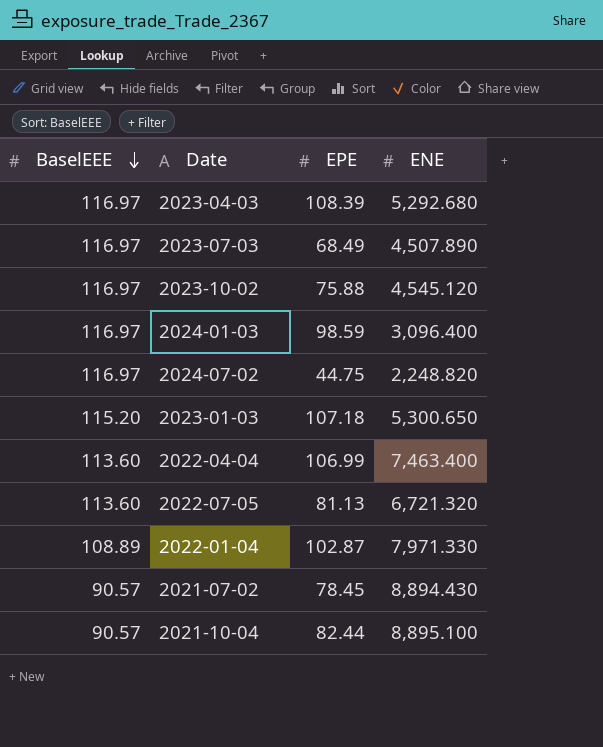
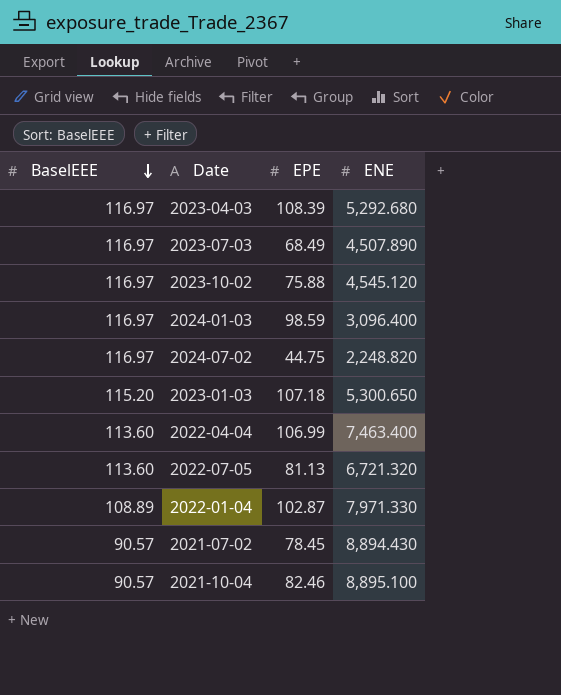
2021-10-04 | EPE: 82.44 -> 82.46

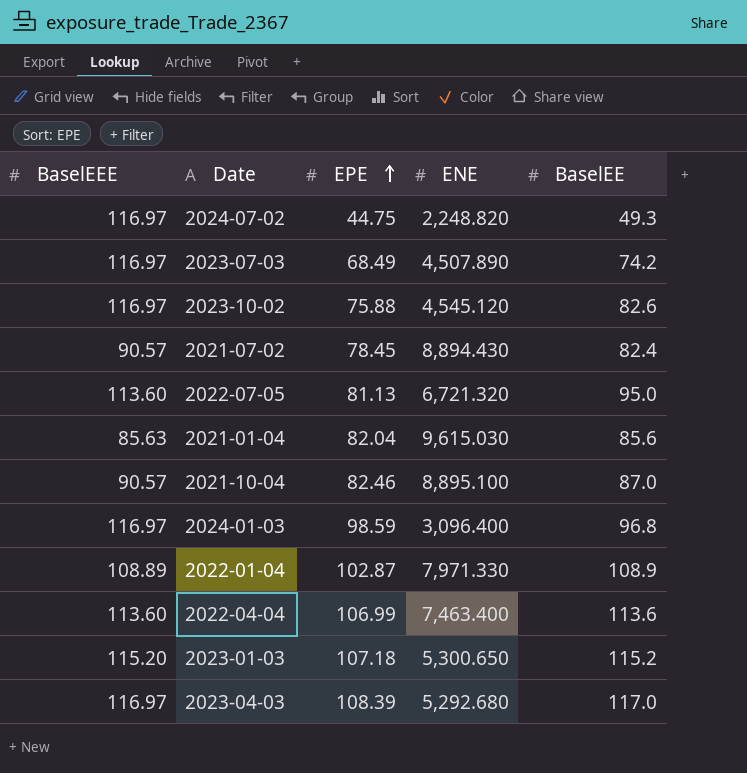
row order: BaselEEE descending -> EPE ascending
column BaselEE | position: none -> 5
row 2021-01-04: none -> 85.63 | 82.04 | 9,615.030 | 85.6

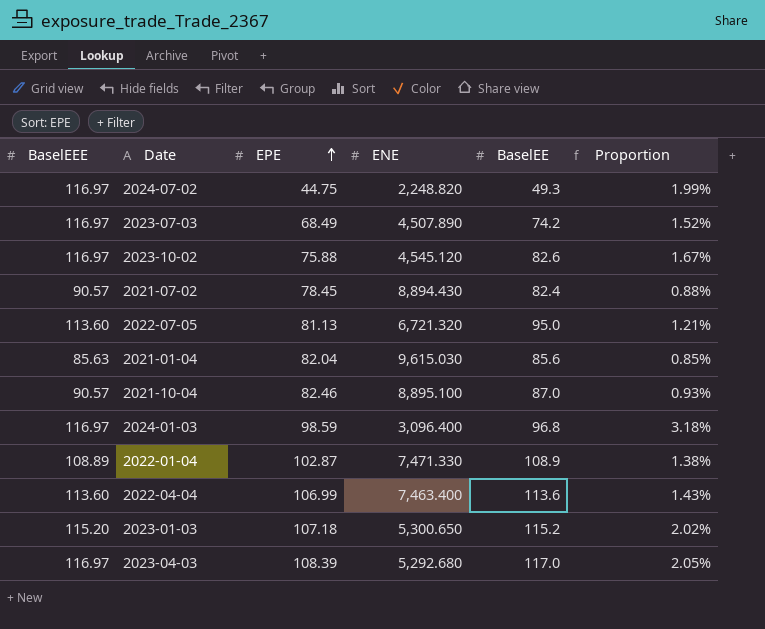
column Proportion | formula: none -> [EPE] / [ENE]
2022-01-04 | ENE: 7,971.330 -> 7,471.330

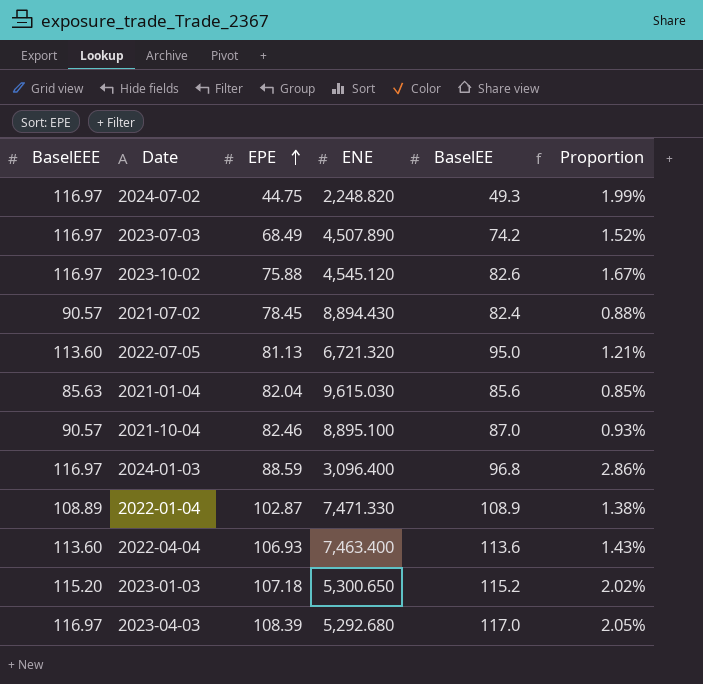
2024-01-03 | EPE: 98.59 -> 88.59
2024-01-03 | Proportion: 3.18% -> 2.86%
2022-04-04 | EPE: 106.99 -> 106.93

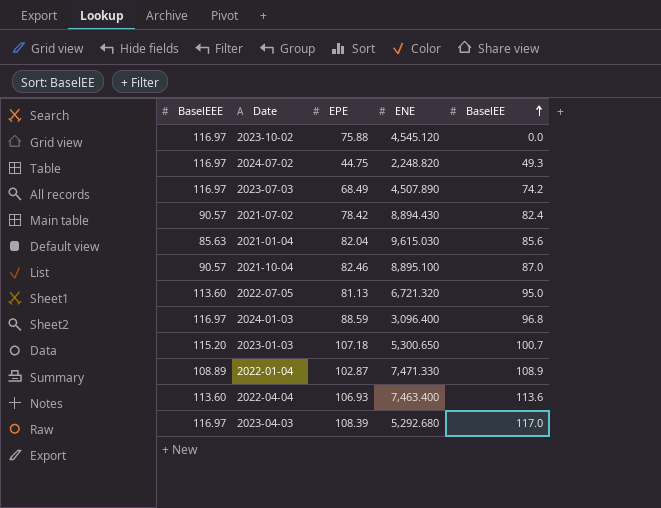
row order: EPE ascending -> BaselEE ascending
column Proportion | formula: [EPE] / [ENE] -> none
2023-10-02 | BaselEE: 82.6 -> 0.0
2021-07-02 | EPE: 78.45 -> 78.42
2023-01-03 | BaselEE: 115.2 -> 100.7

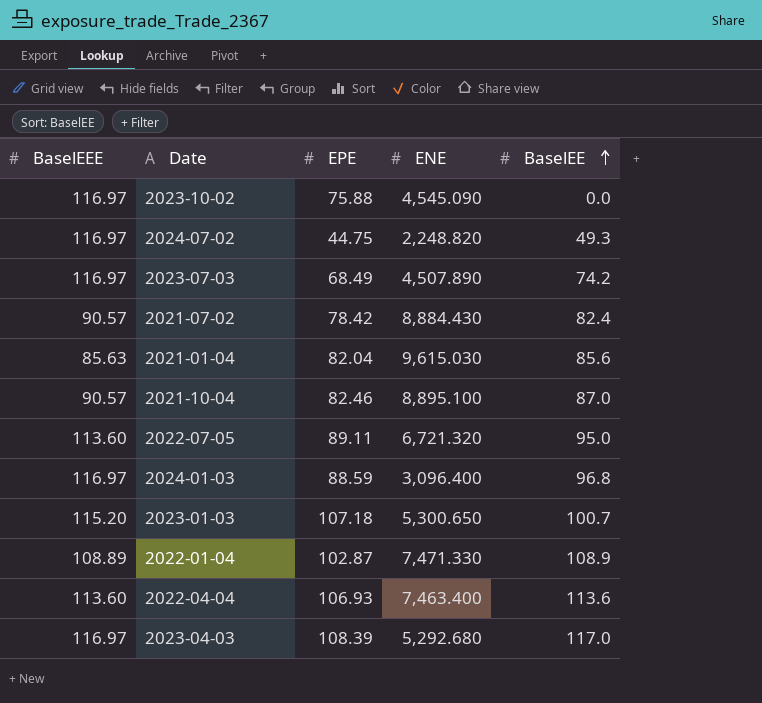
2023-10-02 | ENE: 4,545.120 -> 4,545.090
2021-07-02 | ENE: 8,894.430 -> 8,884.430
2022-07-05 | EPE: 81.13 -> 89.11

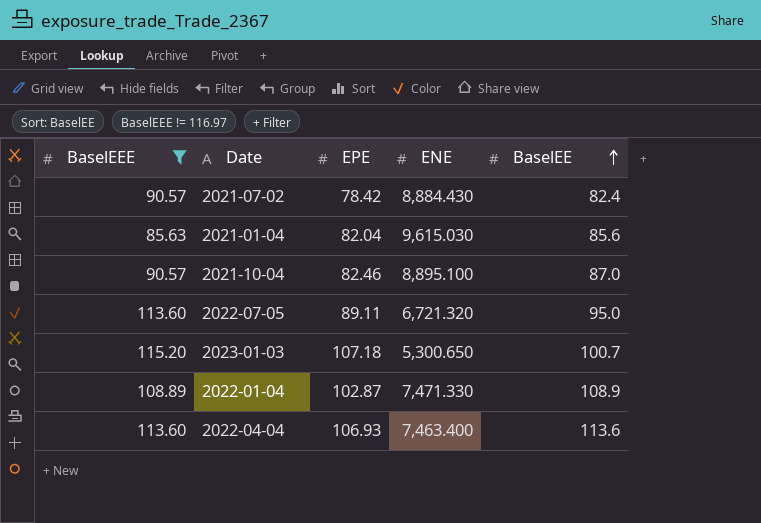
filter: none -> BaselEEE != 116.97

